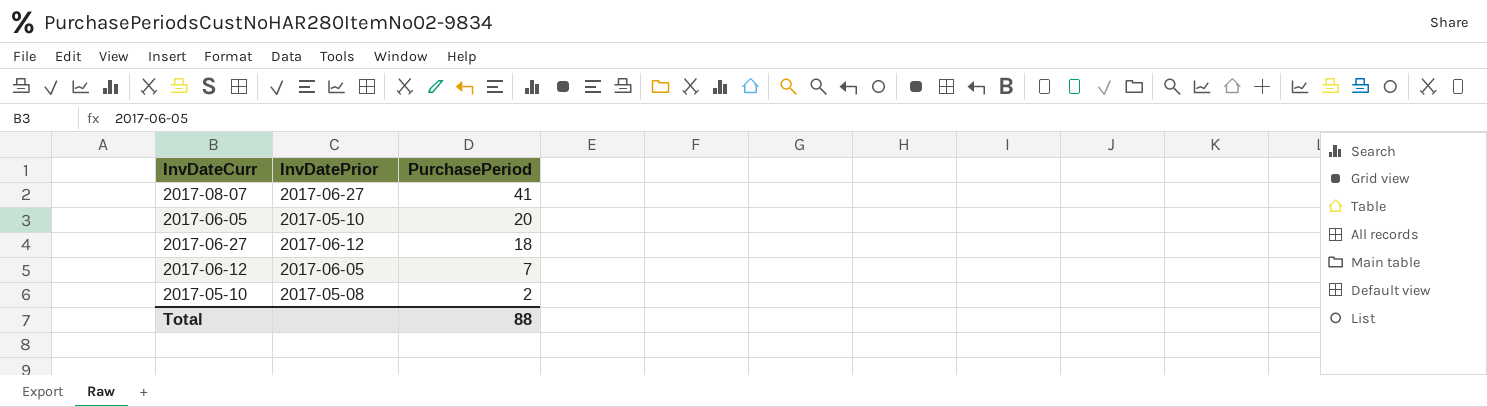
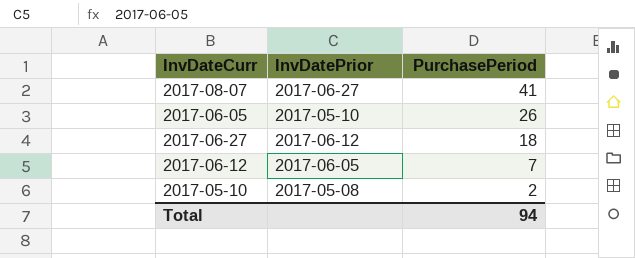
2017-06-05 | PurchasePeriod: 20 -> 26
Total | PurchasePeriod: 88 -> 94

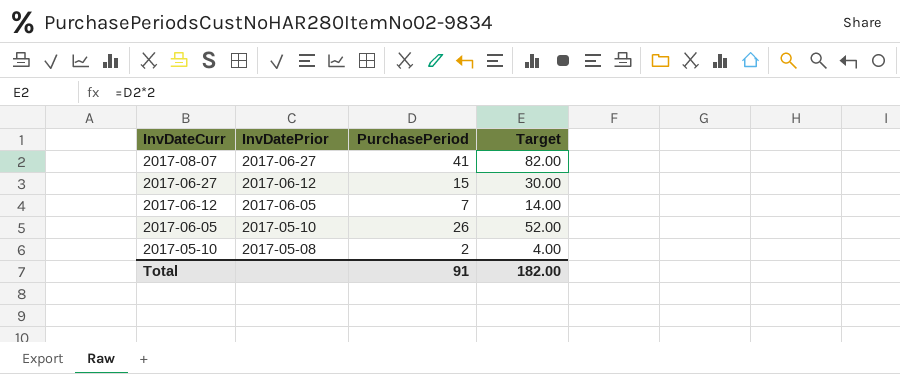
row order: PurchasePeriod descending -> InvDateCurr descending
column Target | formula: none -> [PurchasePeriod] * 2
2017-06-27 | PurchasePeriod: 18 -> 15
Total | PurchasePeriod: 94 -> 91

